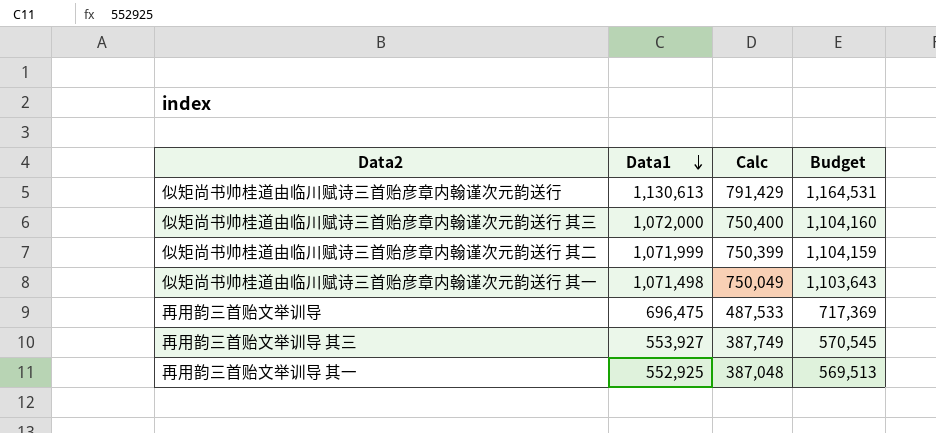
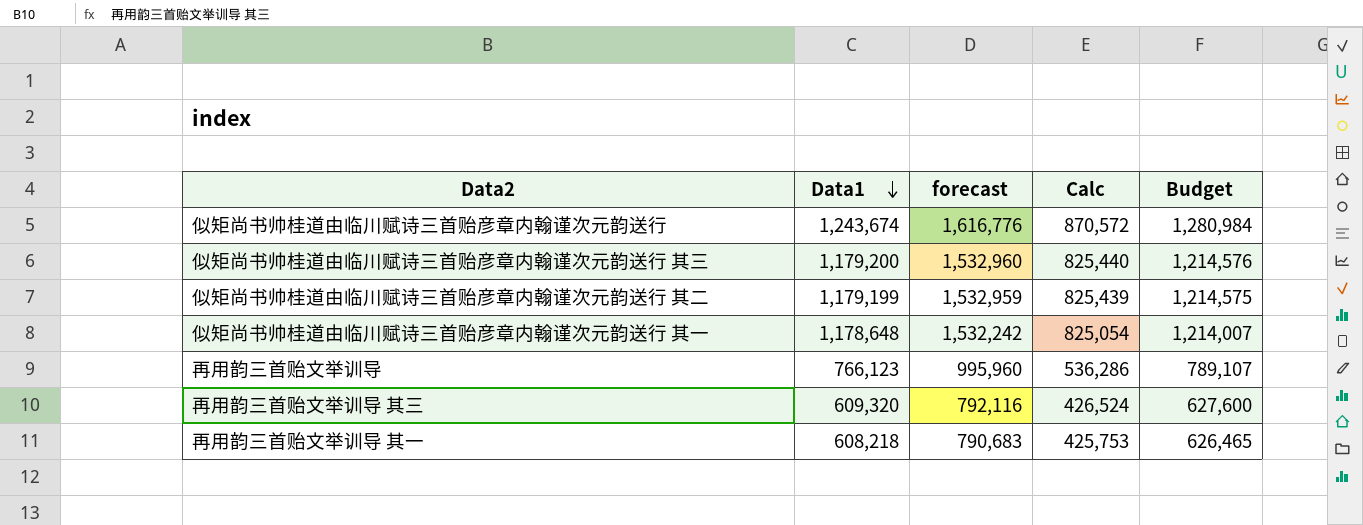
column forecast | formula: none -> [Data1] * 1.3
似矩尚书帅桂道由临川赋诗三首贻彦章内翰谨次元韵送行 | Data1: 1,130,613 -> 1,243,674
似矩尚书帅桂道由临川赋诗三首贻彦章内翰谨次元韵送行 | Calc: 791,429 -> 870,572
似矩尚书帅桂道由临川赋诗三首贻彦章内翰谨次元韵送行 | Budget: 1,164,531 -> 1,280,984
似矩尚书帅桂道由临川赋诗三首贻彦章内翰谨次元韵送行 其三 | Data1: 1,072,000 -> 1,179,200
似矩尚书帅桂道由临川赋诗三首贻彦章内翰谨次元韵送行 其三 | Calc: 750,400 -> 825,440
似矩尚书帅桂道由临川赋诗三首贻彦章内翰谨次元韵送行 其三 | Budget: 1,104,160 -> 1,214,576
似矩尚书帅桂道由临川赋诗三首贻彦章内翰谨次元韵送行 其二 | Data1: 1,071,999 -> 1,179,199
似矩尚书帅桂道由临川赋诗三首贻彦章内翰谨次元韵送行 其二 | Calc: 750,399 -> 825,439
似矩尚书帅桂道由临川赋诗三首贻彦章内翰谨次元韵送行 其二 | Budget: 1,104,159 -> 1,214,575
似矩尚书帅桂道由临川赋诗三首贻彦章内翰谨次元韵送行 其一 | Data1: 1,071,498 -> 1,178,648
似矩尚书帅桂道由临川赋诗三首贻彦章内翰谨次元韵送行 其一 | Calc: 750,049 -> 825,054
似矩尚书帅桂道由临川赋诗三首贻彦章内翰谨次元韵送行 其一 | Budget: 1,103,643 -> 1,214,007
再用韵三首贻文举训导 | Data1: 696,475 -> 766,123
再用韵三首贻文举训导 | Calc: 487,533 -> 536,286
再用韵三首贻文举训导 | Budget: 717,369 -> 789,107
再用韵三首贻文举训导 其三 | Data1: 553,927 -> 609,320
再用韵三首贻文举训导 其三 | Calc: 387,749 -> 426,524
再用韵三首贻文举训导 其三 | Budget: 570,545 -> 627,600
再用韵三首贻文举训导 其一 | Data1: 552,925 -> 608,218
再用韵三首贻文举训导 其一 | Calc: 387,048 -> 425,753
再用韵三首贻文举训导 其一 | Budget: 569,513 -> 626,465

